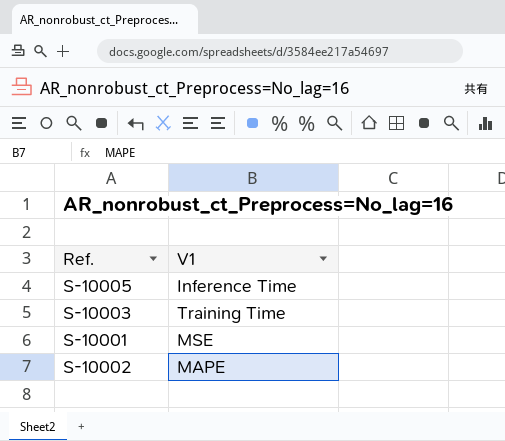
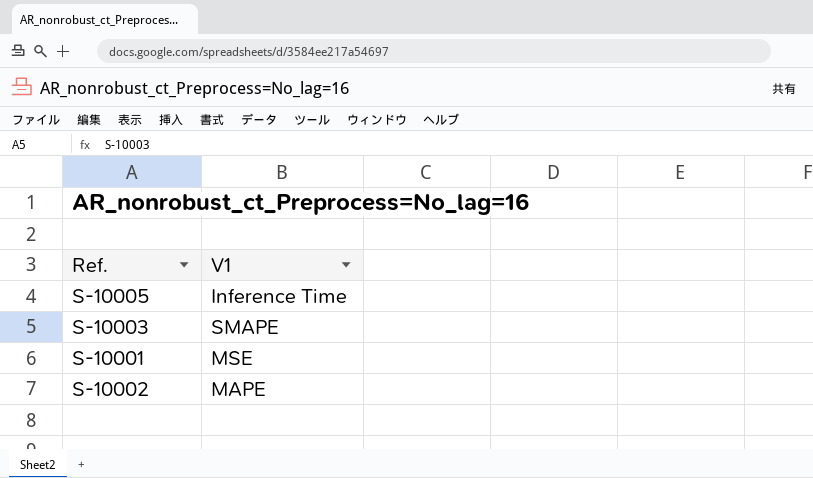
S-10003 | V1: Training Time -> SMAPE

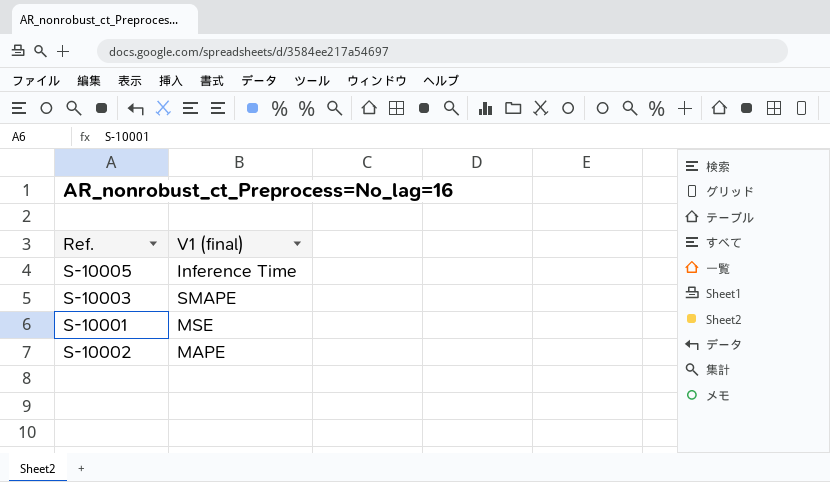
column name: V1 -> V1 (final)

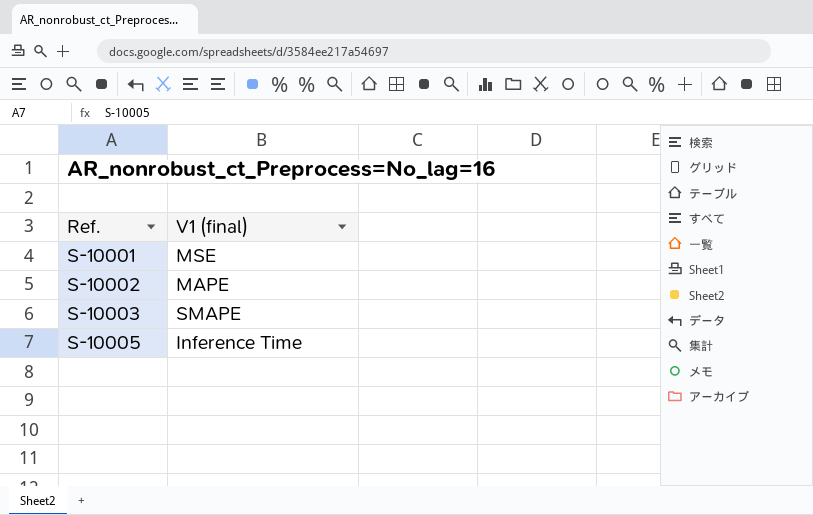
row order: none -> Ref. ascending

